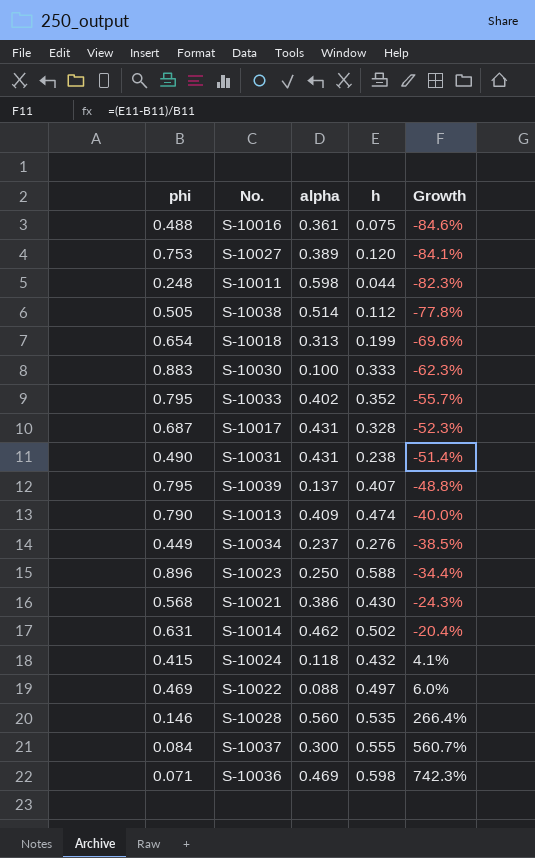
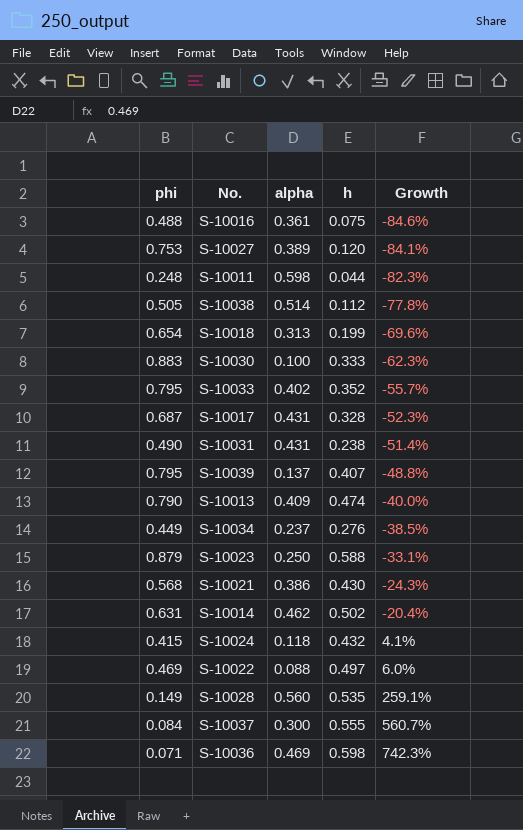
S-10023 | phi: 0.896 -> 0.879
S-10023 | Growth: -34.4% -> -33.1%
S-10028 | phi: 0.146 -> 0.149
S-10028 | Growth: 266.4% -> 259.1%

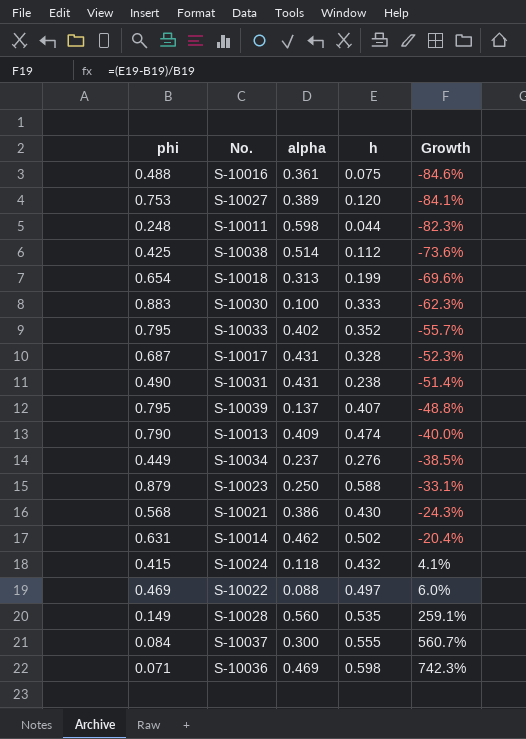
S-10038 | phi: 0.505 -> 0.425
S-10038 | Growth: -77.8% -> -73.6%

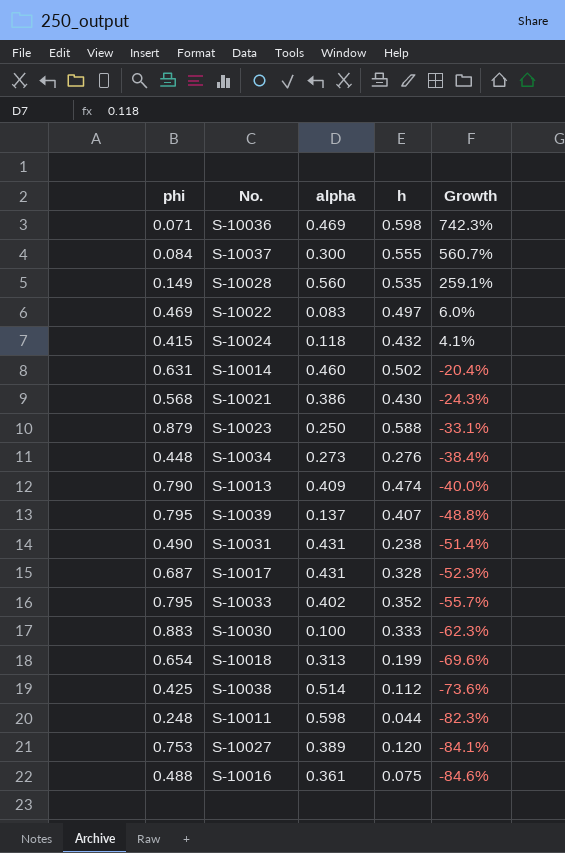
row order: Growth ascending -> Growth descending
S-10022 | alpha: 0.088 -> 0.083
S-10014 | alpha: 0.462 -> 0.460
S-10034 | phi: 0.449 -> 0.448
S-10034 | alpha: 0.237 -> 0.273
S-10034 | Growth: -38.5% -> -38.4%

